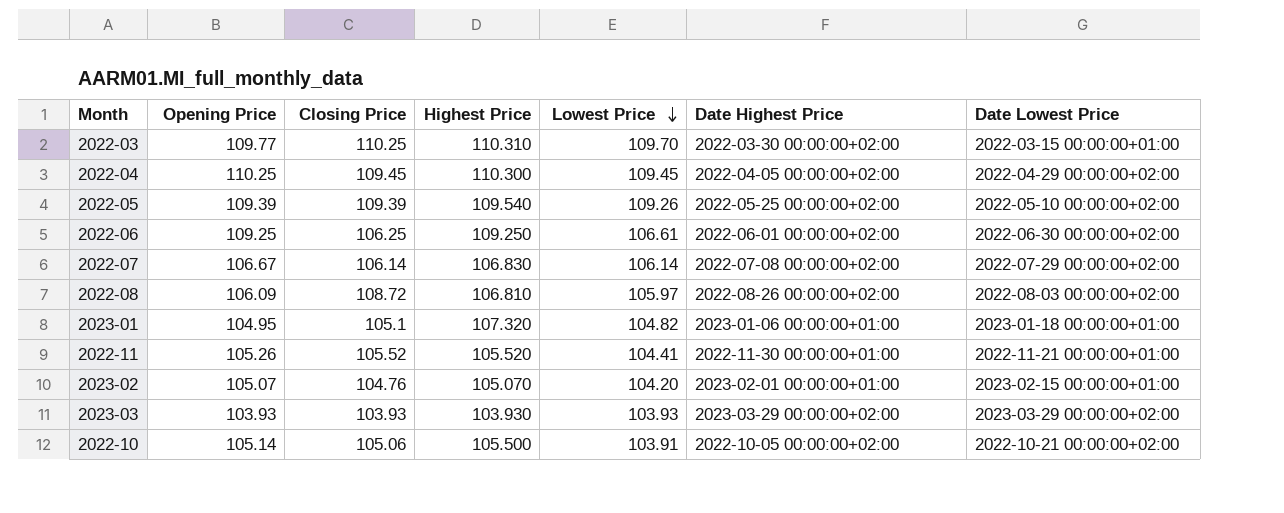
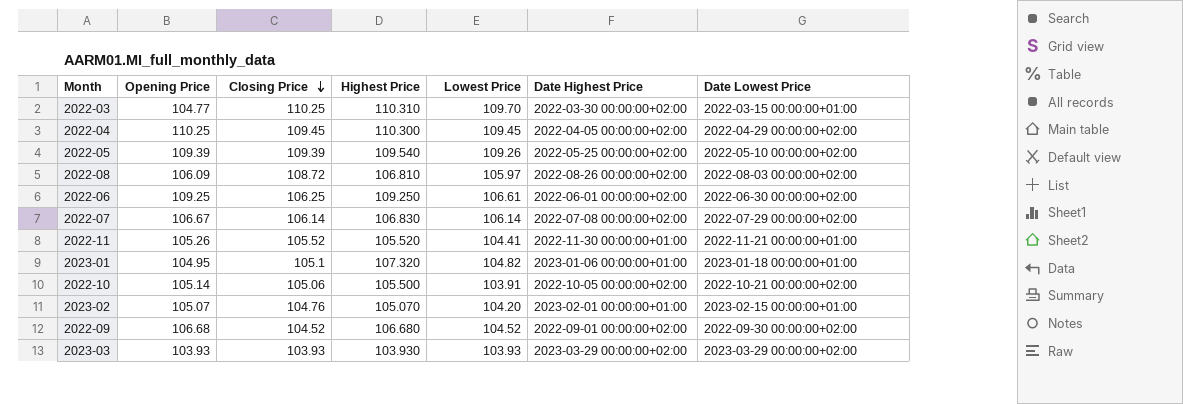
row order: Lowest Price descending -> Closing Price descending
2022-03 | Opening Price: 109.77 -> 104.77
row 2022-09: none -> 106.68 | 104.52 | 106.680 | 104.52 | 2022-09-01 00:00:00+02:00 | 2022-09-30 00:00:00+02:00

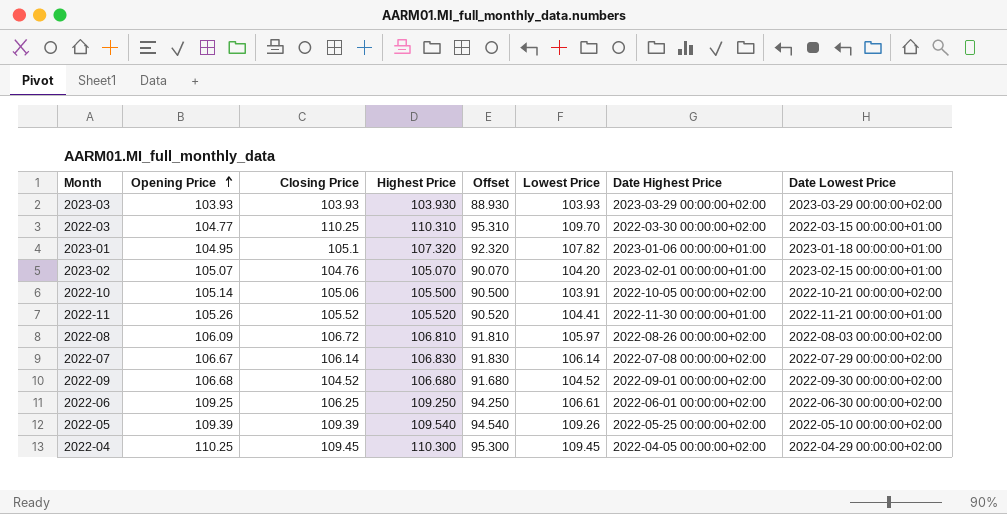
row order: Closing Price descending -> Opening Price ascending
column Offset | formula: none -> [Highest Price] - 15
2023-01 | Lowest Price: 104.82 -> 107.82
2022-08 | Closing Price: 108.72 -> 106.72

